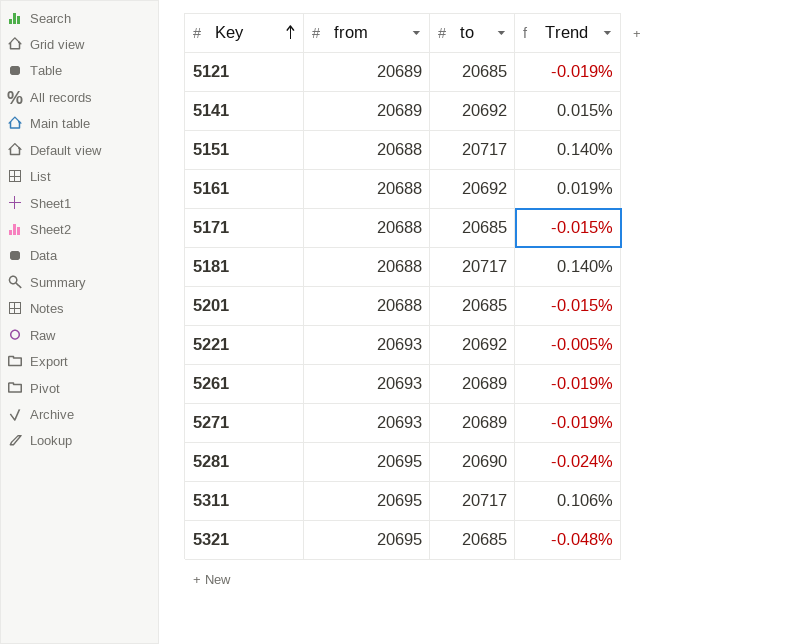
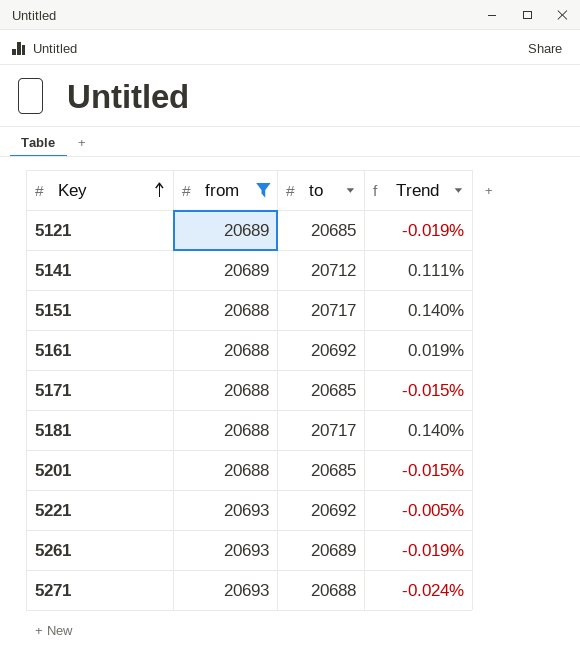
filter: none -> from != 20695
5141 | to: 20692 -> 20712
5141 | Trend: 0.015% -> 0.111%
5271 | to: 20689 -> 20688
5271 | Trend: -0.019% -> -0.024%

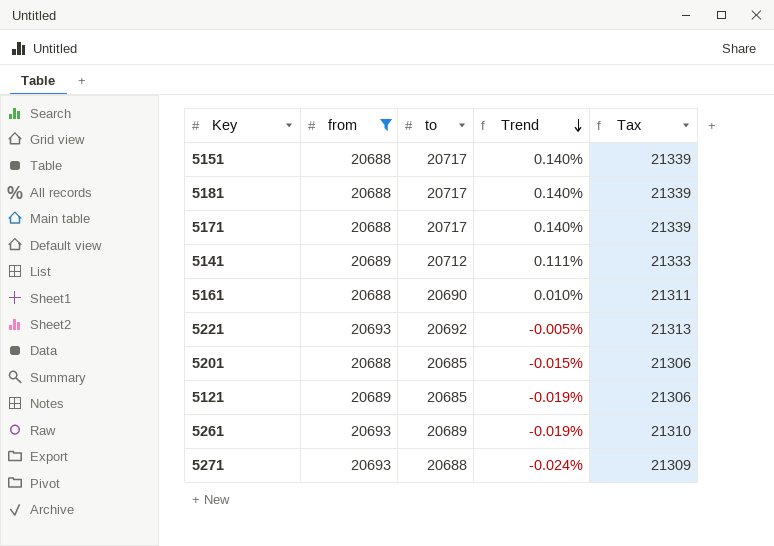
row order: Key ascending -> Trend descending
column Tax | formula: none -> [to] * 1.03
5171 | to: 20685 -> 20717
5171 | Trend: -0.015% -> 0.140%
5161 | to: 20692 -> 20690
5161 | Trend: 0.019% -> 0.010%

